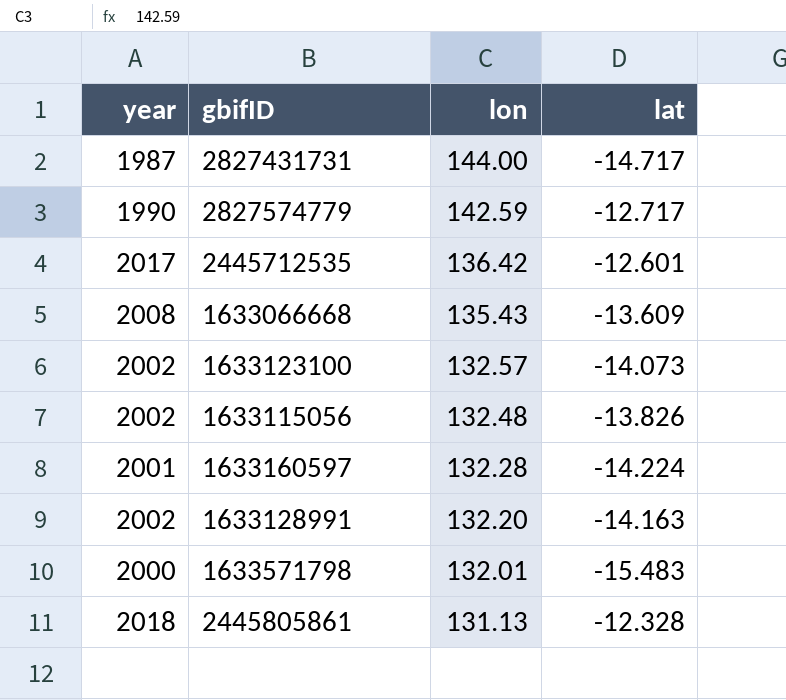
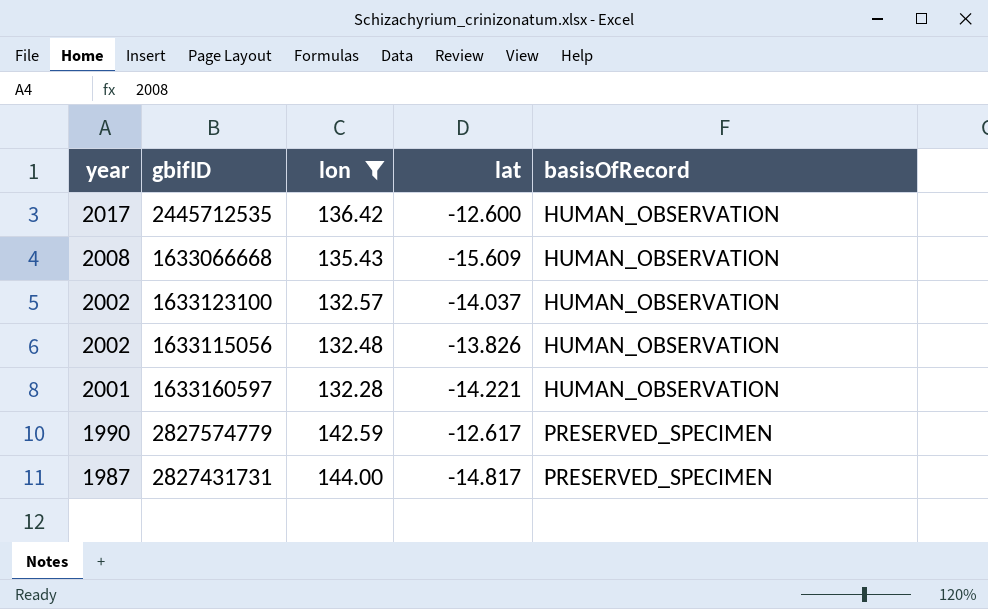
filter: none -> lon >= 132.28
row order: lon descending -> year descending
column basisOfRecord | position: none -> 5
2445712535 | lat: -12.601 -> -12.600
1633066668 | lat: -13.609 -> -15.609
1633123100 | lat: -14.073 -> -14.037
1633160597 | lat: -14.224 -> -14.221
2827574779 | lat: -12.717 -> -12.617
2827431731 | lat: -14.717 -> -14.817

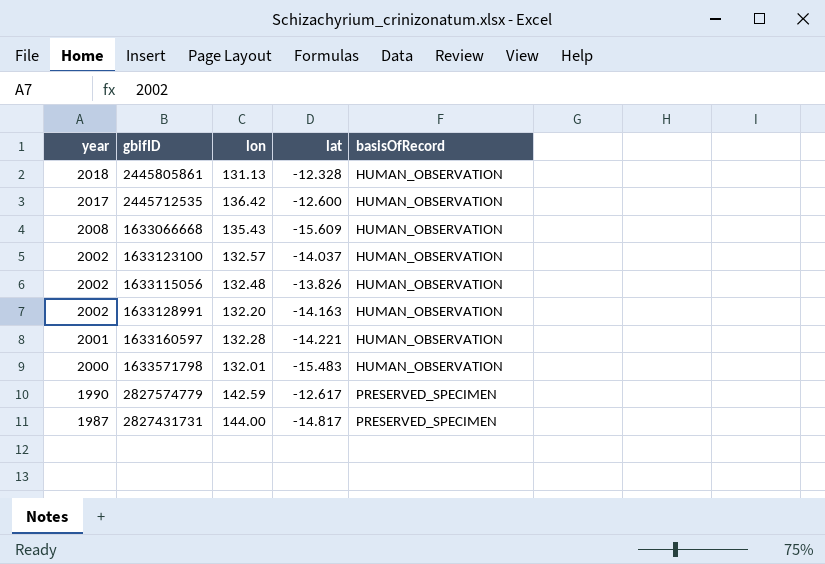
filter: lon >= 132.28 -> none

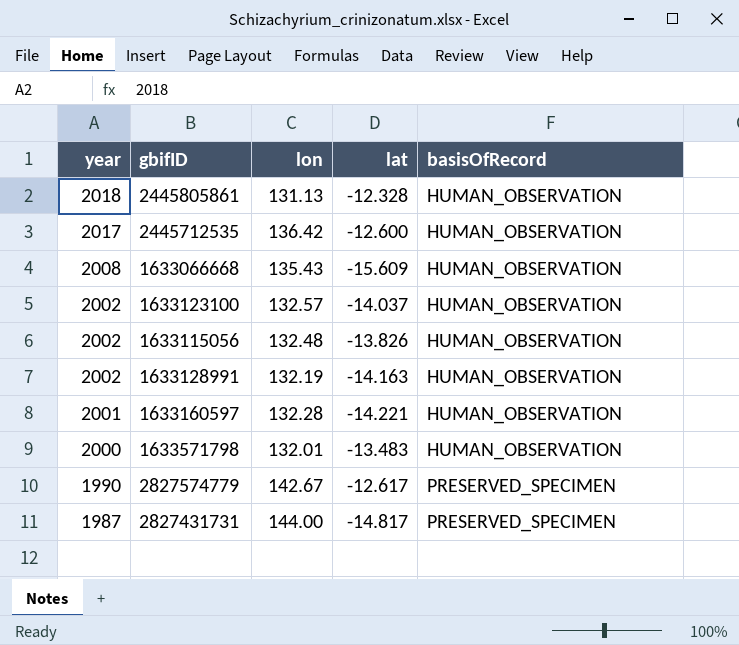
1633128991 | lon: 132.20 -> 132.19
1633571798 | lat: -15.483 -> -13.483
2827574779 | lon: 142.59 -> 142.67

